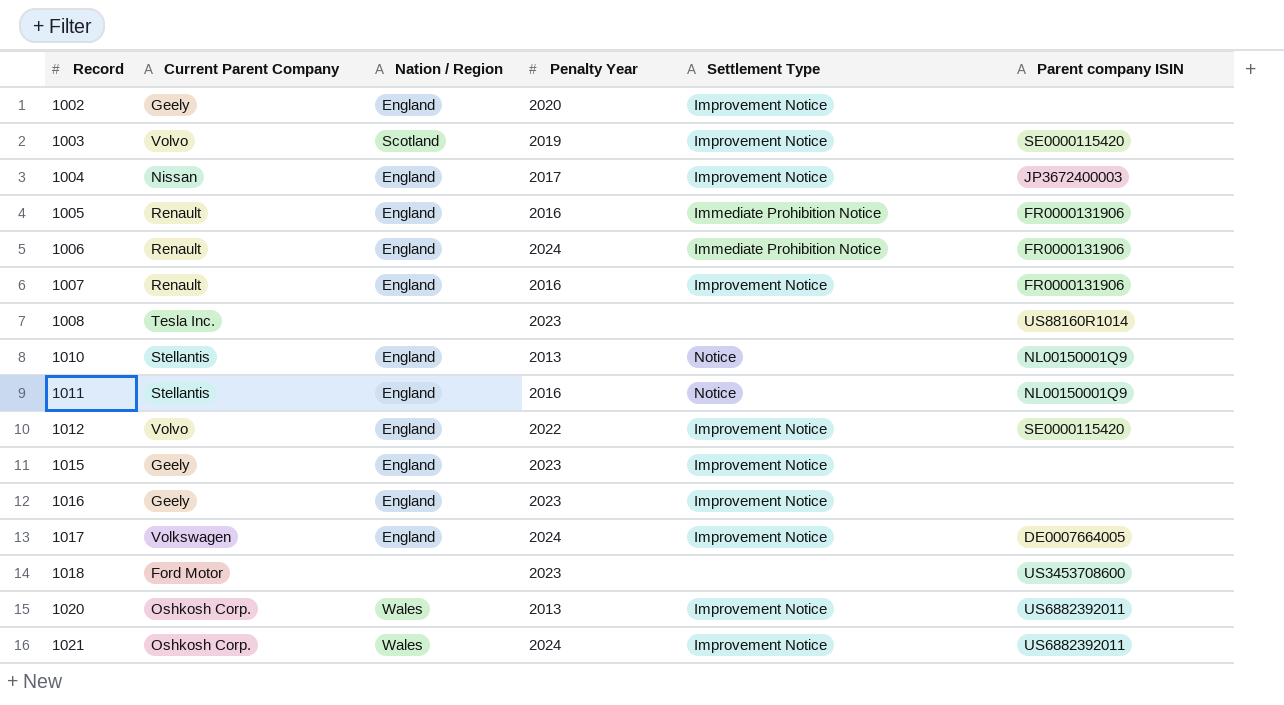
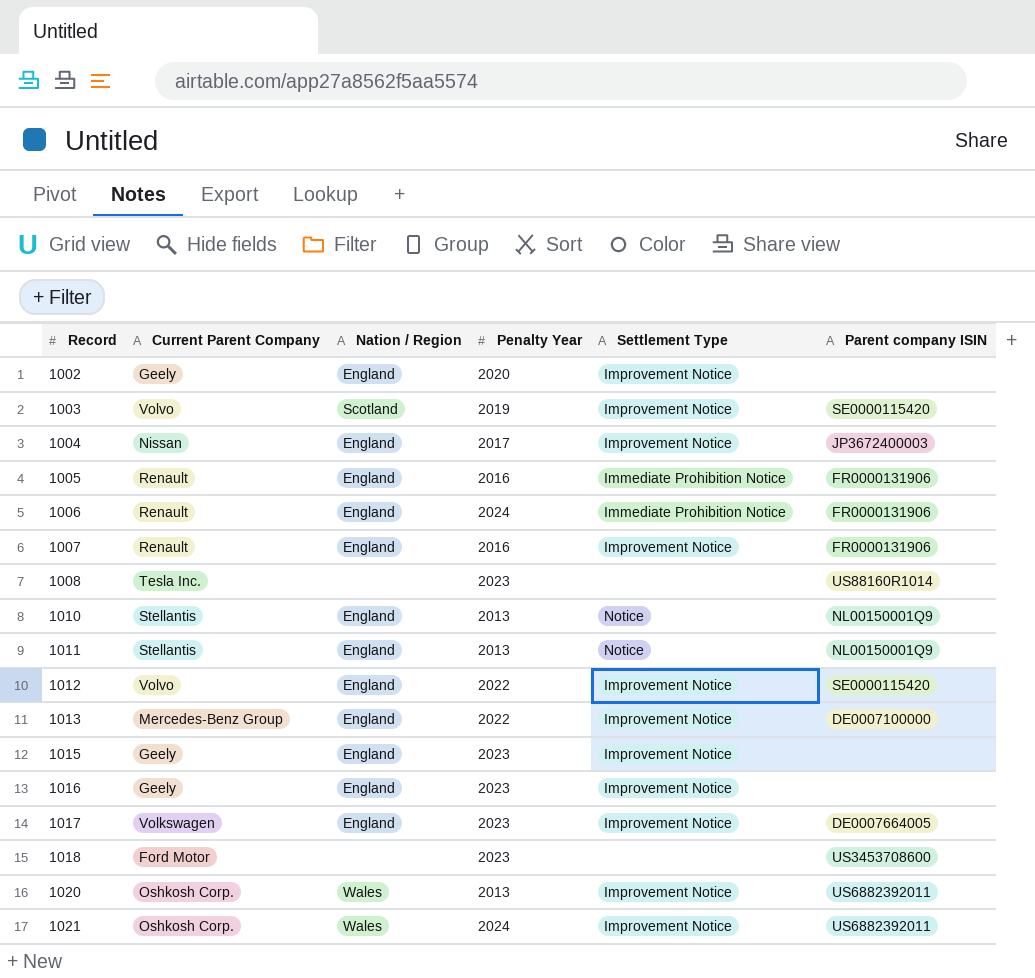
1011 | Penalty Year: 2016 -> 2013
row 1013: none -> Mercedes-Benz Group | England | 2022 | Improvement Notice | DE0007100000
1017 | Penalty Year: 2024 -> 2023

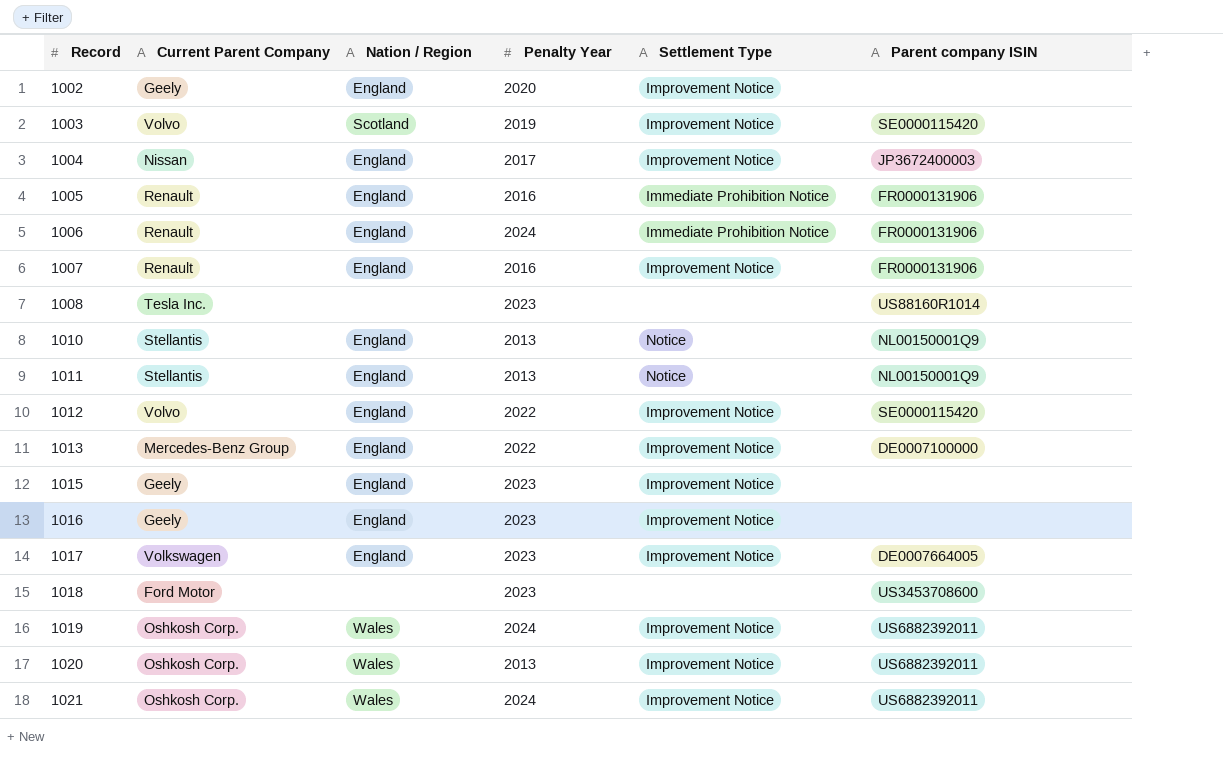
row 1019: none -> Oshkosh Corp. | Wales | 2024 | Improvement Notice | US6882392011

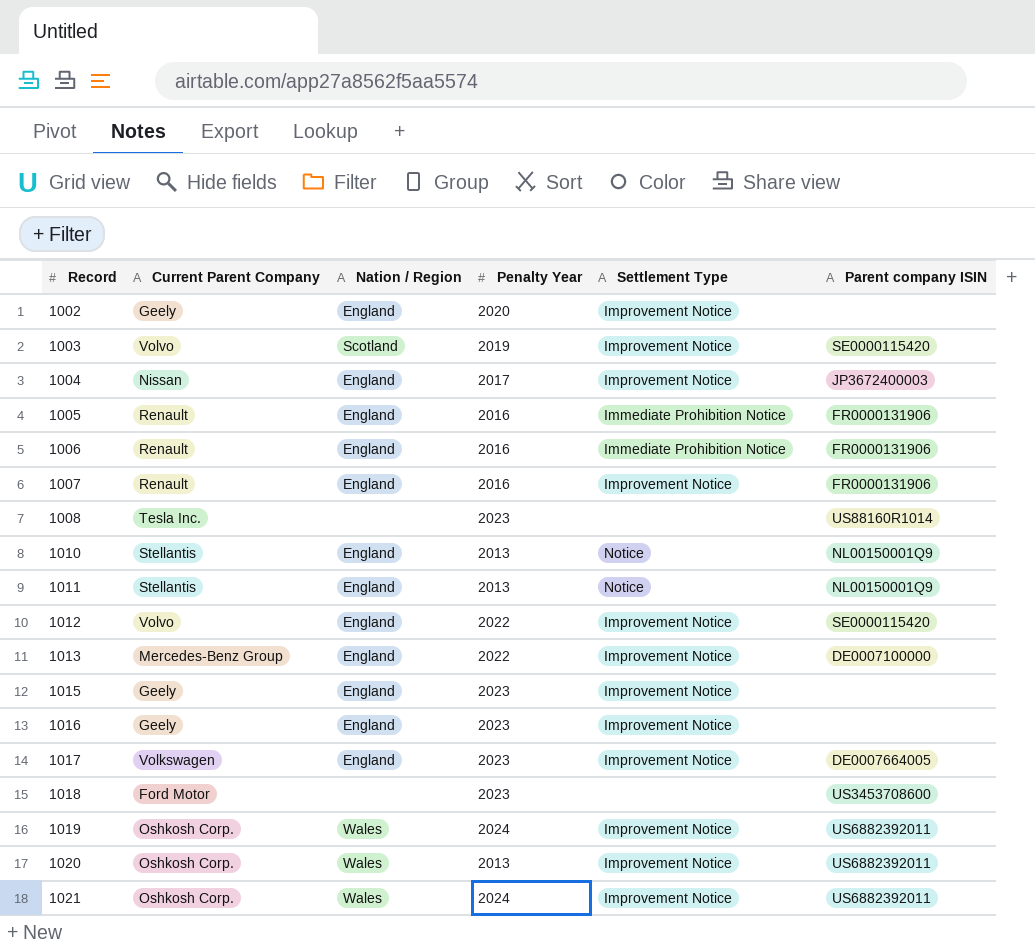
1006 | Penalty Year: 2024 -> 2016

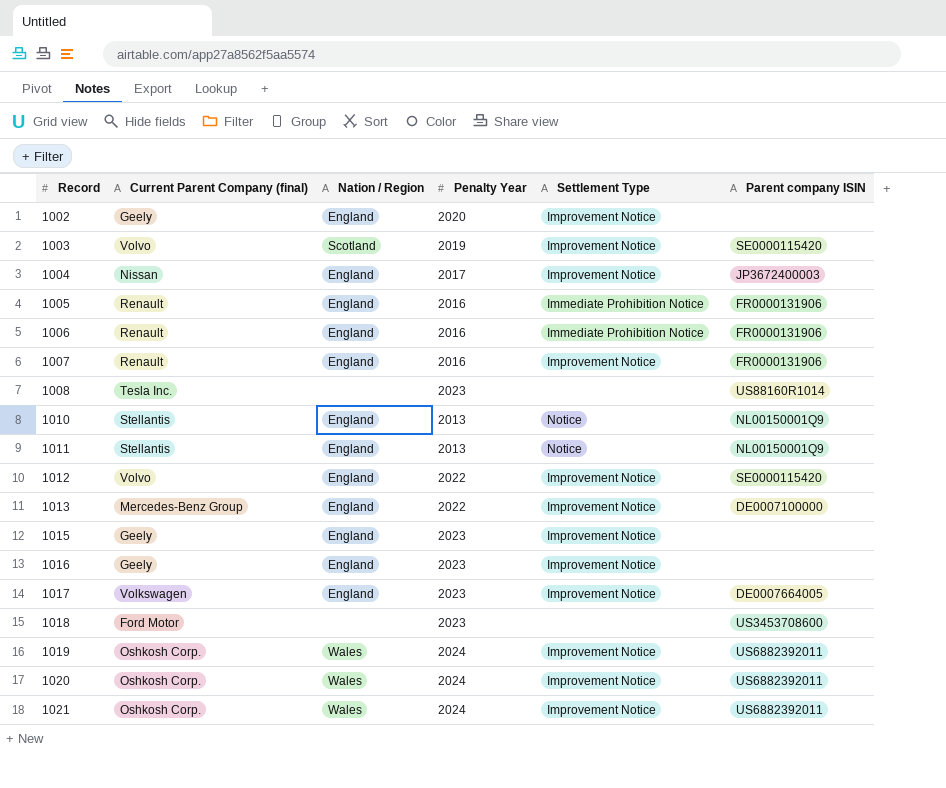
column name: Current Parent Company -> Current Parent Company (final)
1020 | Penalty Year: 2013 -> 2024

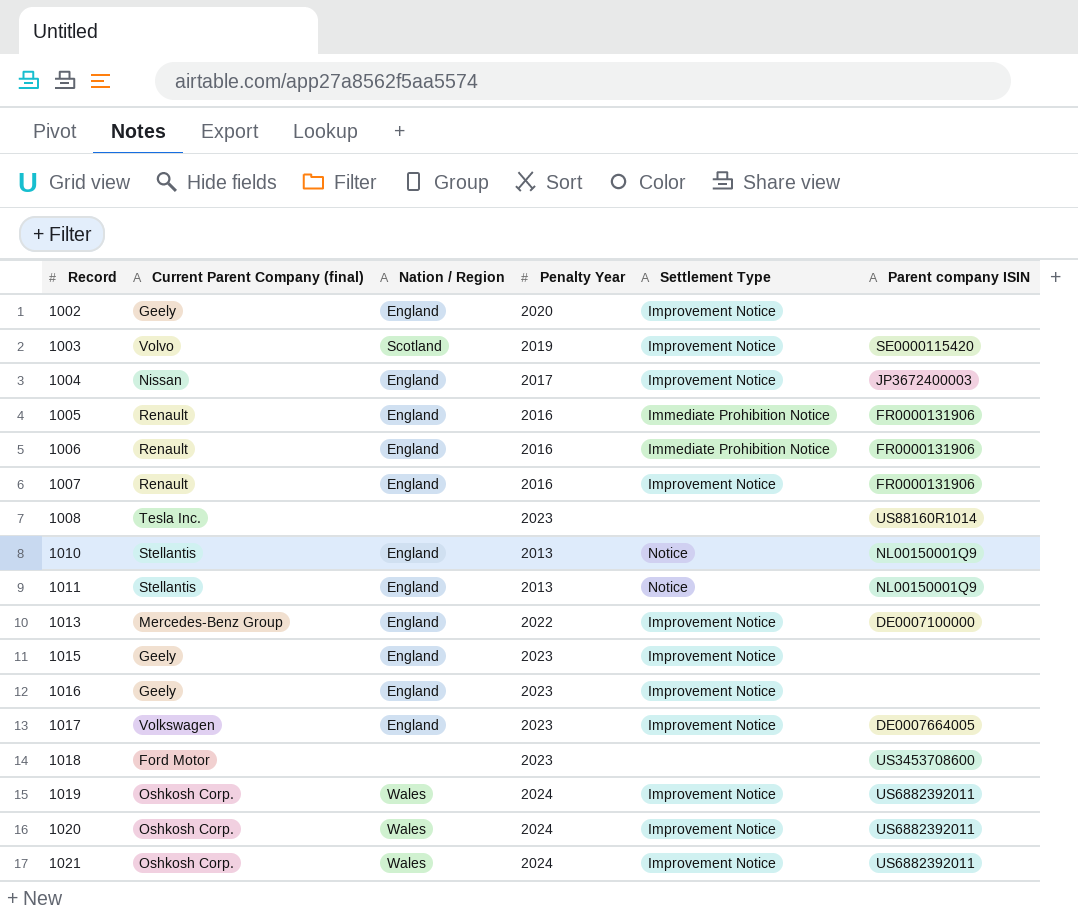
row 1012: Volvo | England | 2022 | Improvement Notice | SE0000115420 -> none

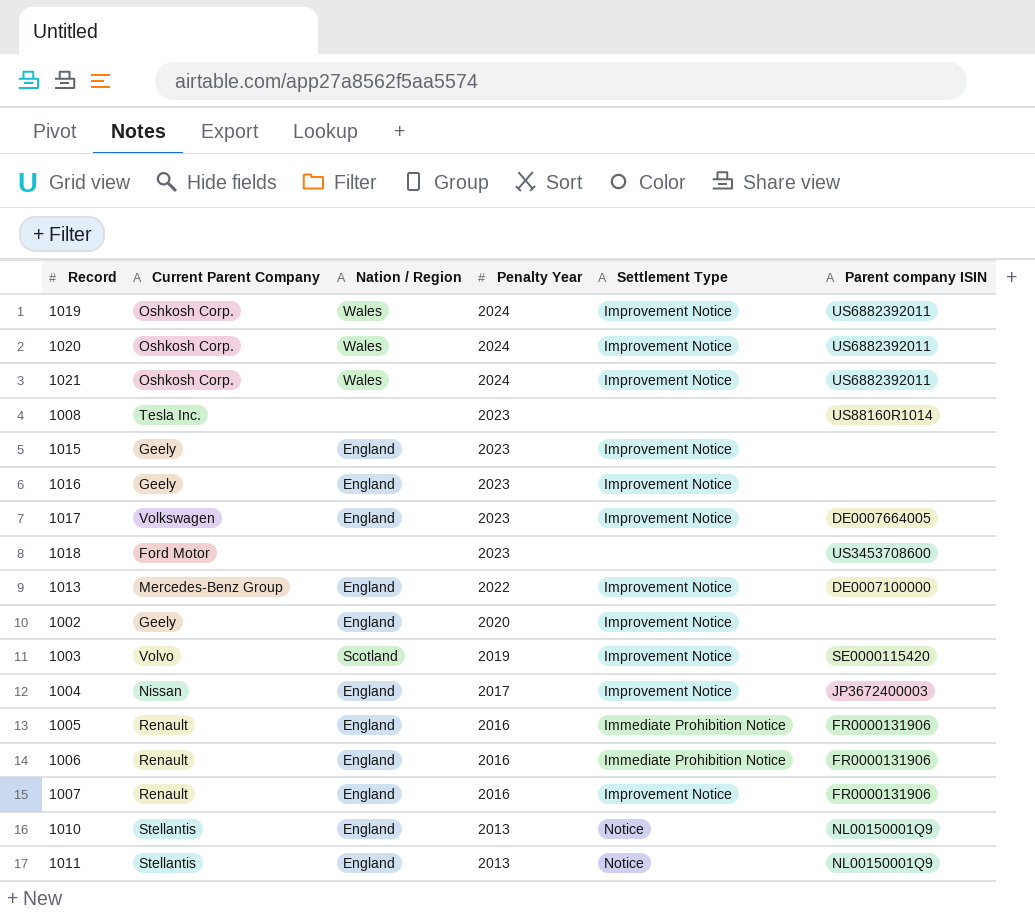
row order: Record ascending -> Penalty Year descending
column name: Current Parent Company (final) -> Current Parent Company

